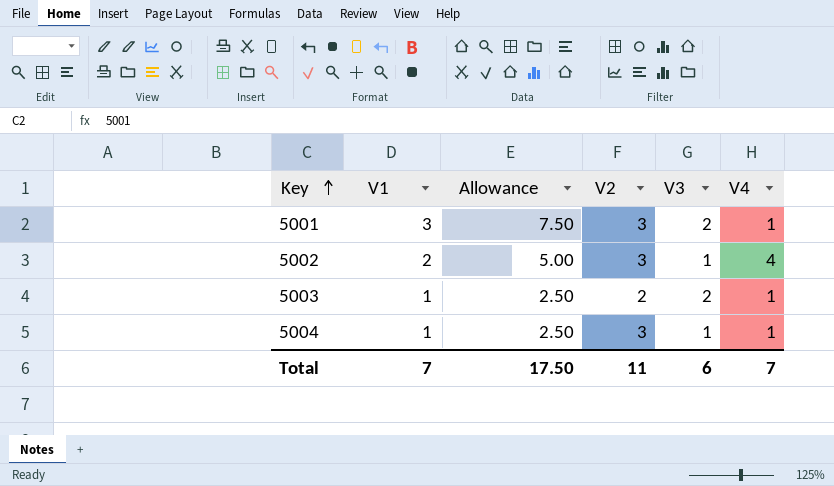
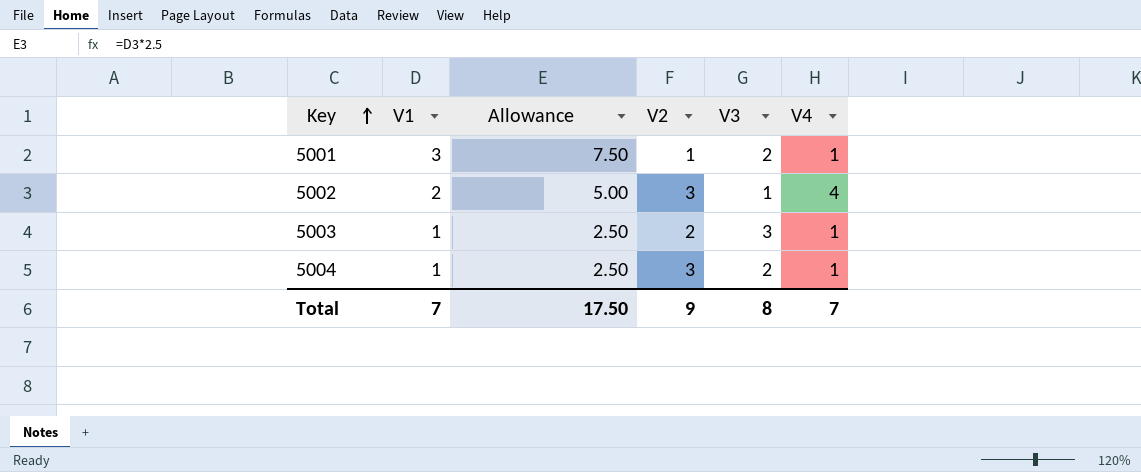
5001 | V2: 3 -> 1
5003 | V3: 2 -> 3
5004 | V3: 1 -> 2
Total | V2: 11 -> 9
Total | V3: 6 -> 8

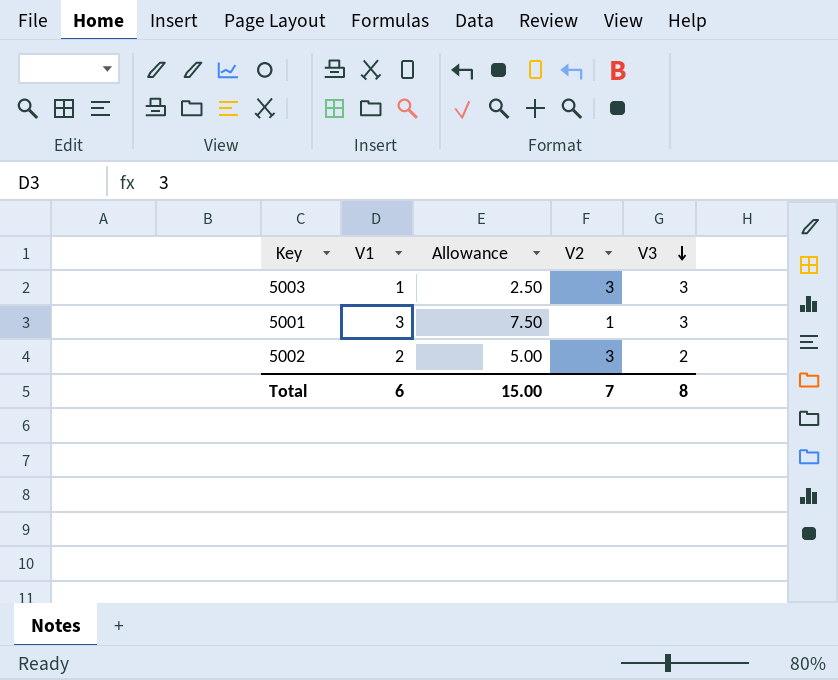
row order: Key ascending -> V3 descending
column V4 | position: 6 -> none
row 5004: 1 | 2.50 | 3 | 2 | 1 -> none
5003 | V2: 2 -> 3
5001 | V3: 2 -> 3
5002 | V3: 1 -> 2
Total | V1: 7 -> 6
Total | Allowance: 17.50 -> 15.00
Total | V2: 9 -> 7

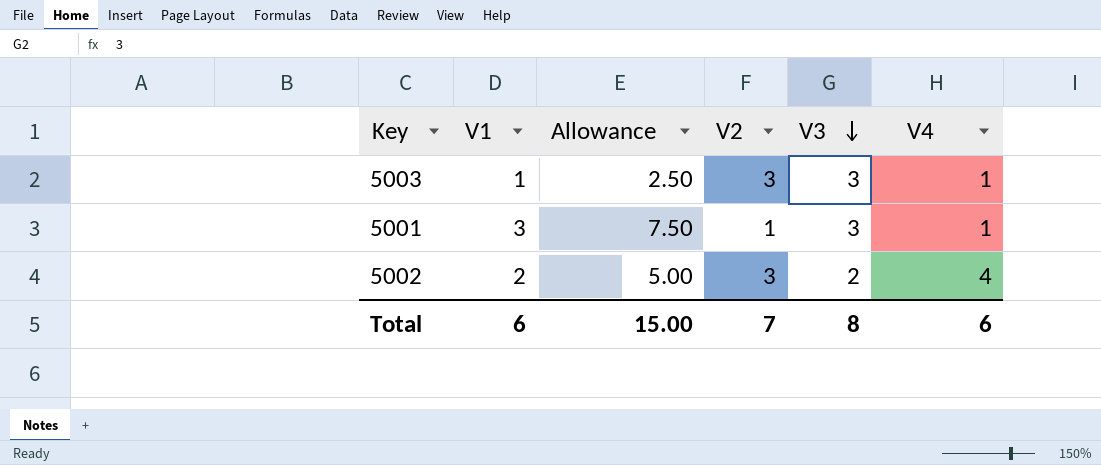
column V4 | position: none -> 6

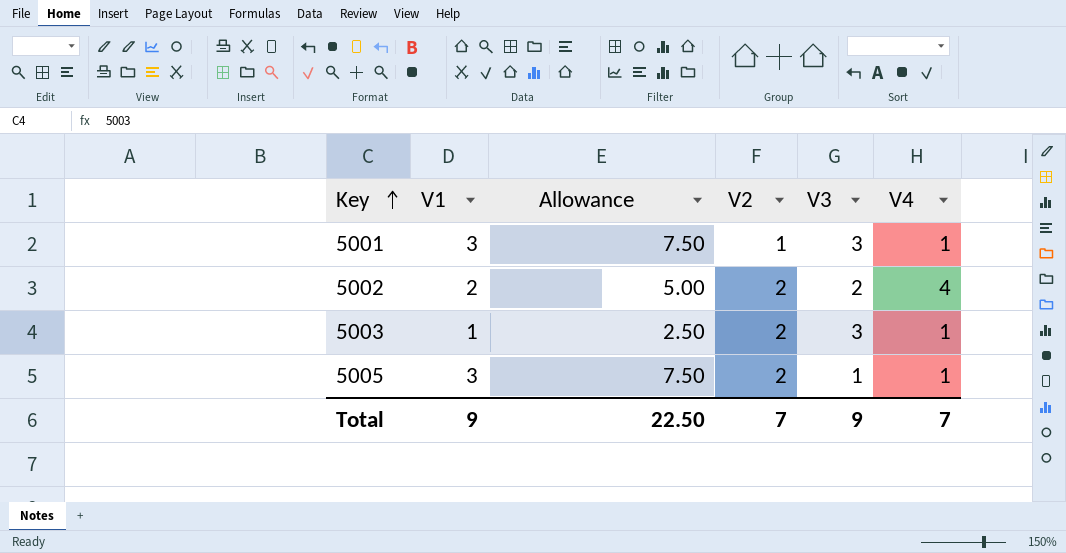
row order: V3 descending -> Key ascending
5002 | V2: 3 -> 2
5003 | V2: 3 -> 2
row 5005: none -> 3 | 7.50 | 2 | 1 | 1
Total | V1: 6 -> 9
Total | Allowance: 15.00 -> 22.50
Total | V3: 8 -> 9
Total | V4: 6 -> 7

